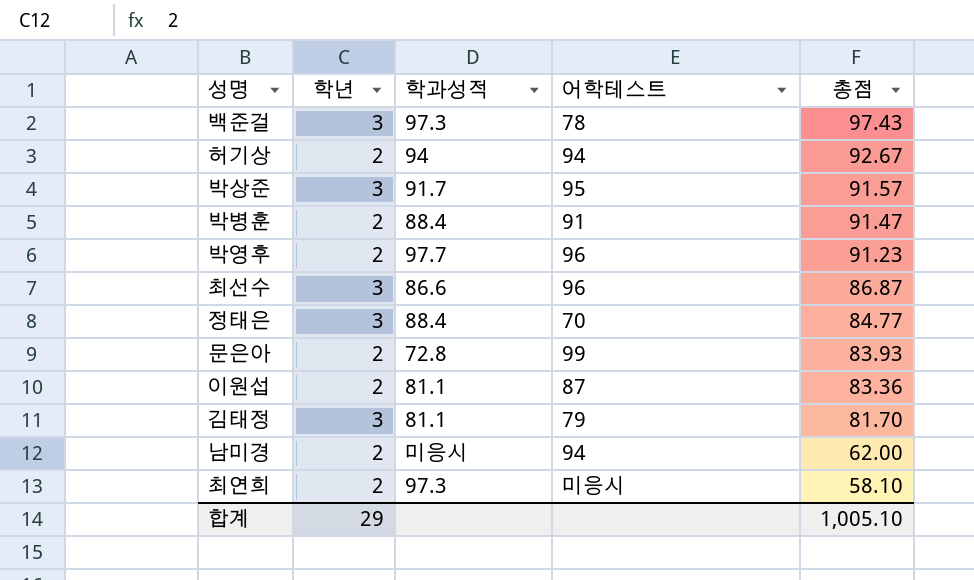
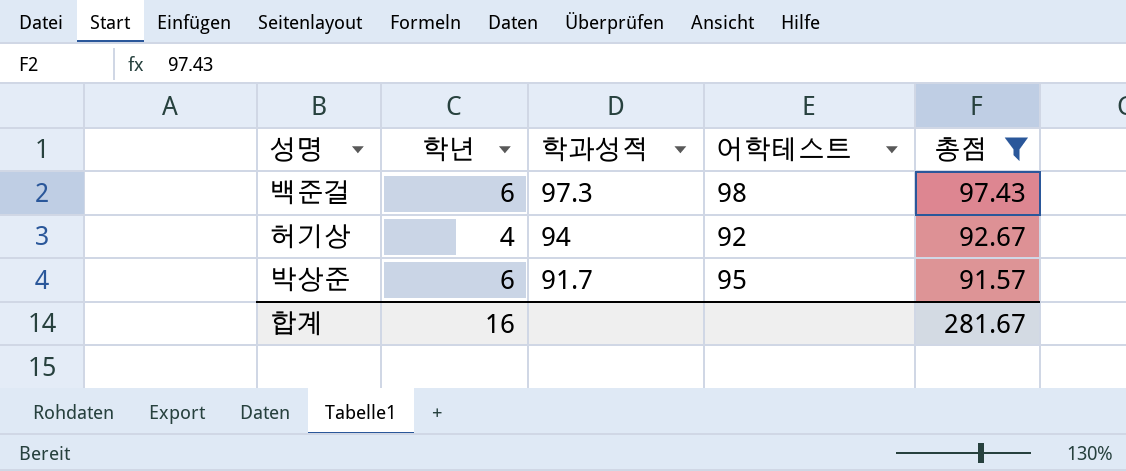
filter: none -> 총점 >= 91.57
백준걸 | 학년: 3 -> 6
백준걸 | 어학테스트: 78 -> 98
허기상 | 학년: 2 -> 4
허기상 | 어학테스트: 94 -> 92
박상준 | 학년: 3 -> 6
합계 | 학년: 29 -> 16
합계 | 총점: 1,005.10 -> 281.67

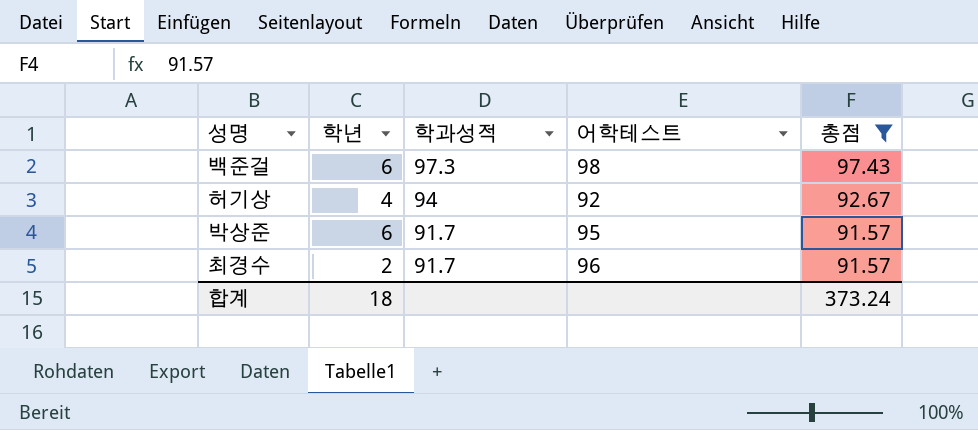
row 최경수: none -> 2 | 91.7 | 96 | 91.57
합계 | 학년: 16 -> 18
합계 | 총점: 281.67 -> 373.24

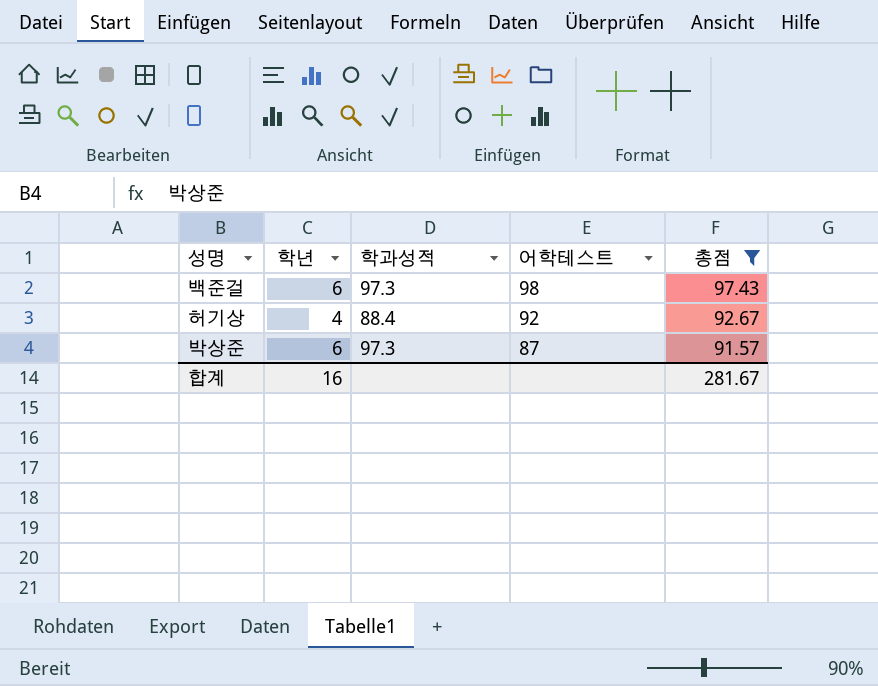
row 최경수: 2 | 91.7 | 96 | 91.57 -> none
허기상 | 학과성적: 94 -> 88.4
박상준 | 학과성적: 91.7 -> 97.3
박상준 | 어학테스트: 95 -> 87
합계 | 학년: 18 -> 16
합계 | 총점: 373.24 -> 281.67

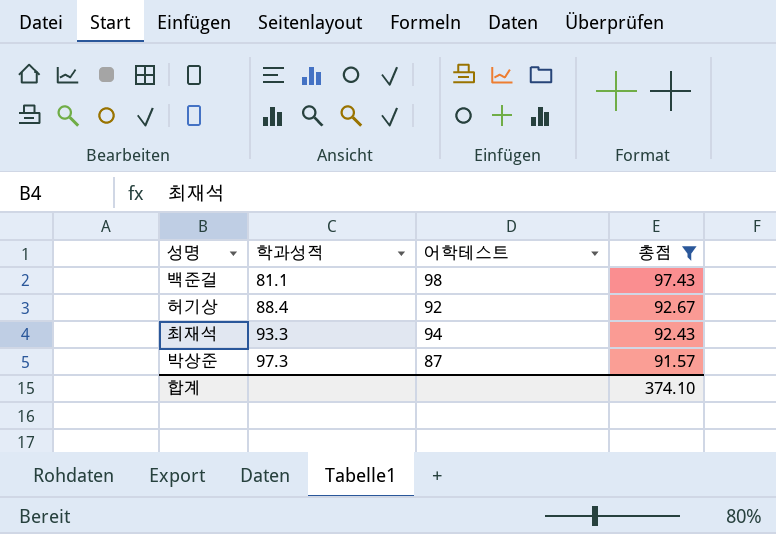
column 학년 | position: 2 -> none
백준걸 | 학과성적: 97.3 -> 81.1
row 최재석: none -> 93.3 | 94 | 92.43
합계 | 총점: 281.67 -> 374.10

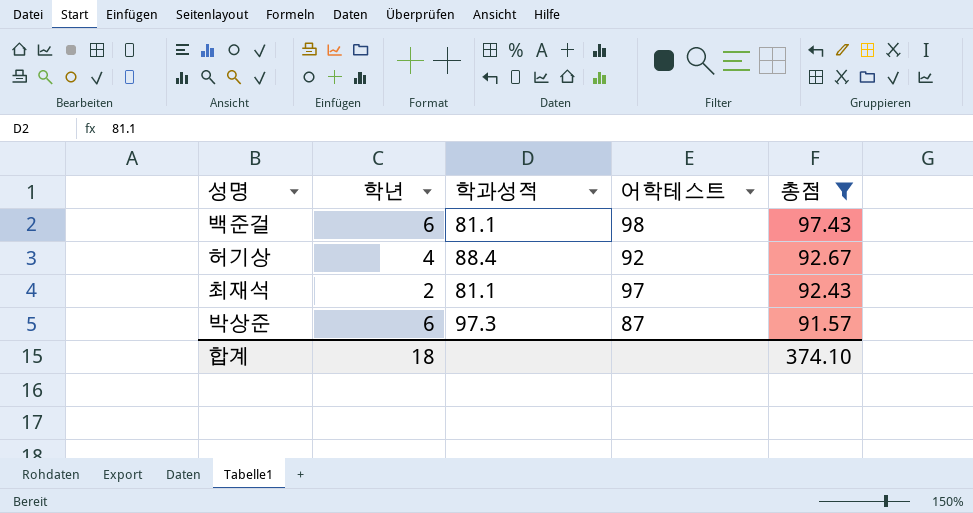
column 학년 | position: none -> 2
최재석 | 학과성적: 93.3 -> 81.1
최재석 | 어학테스트: 94 -> 97

